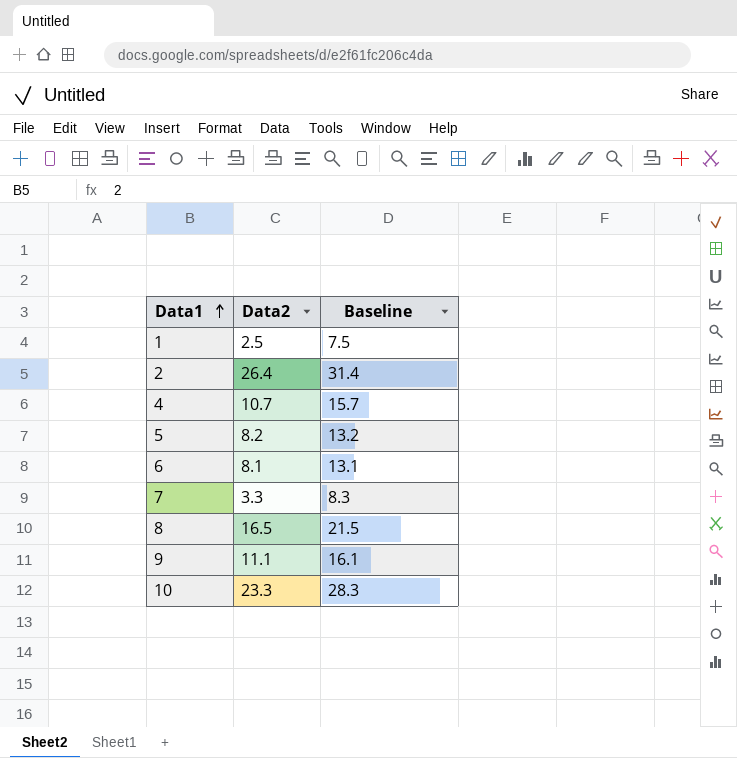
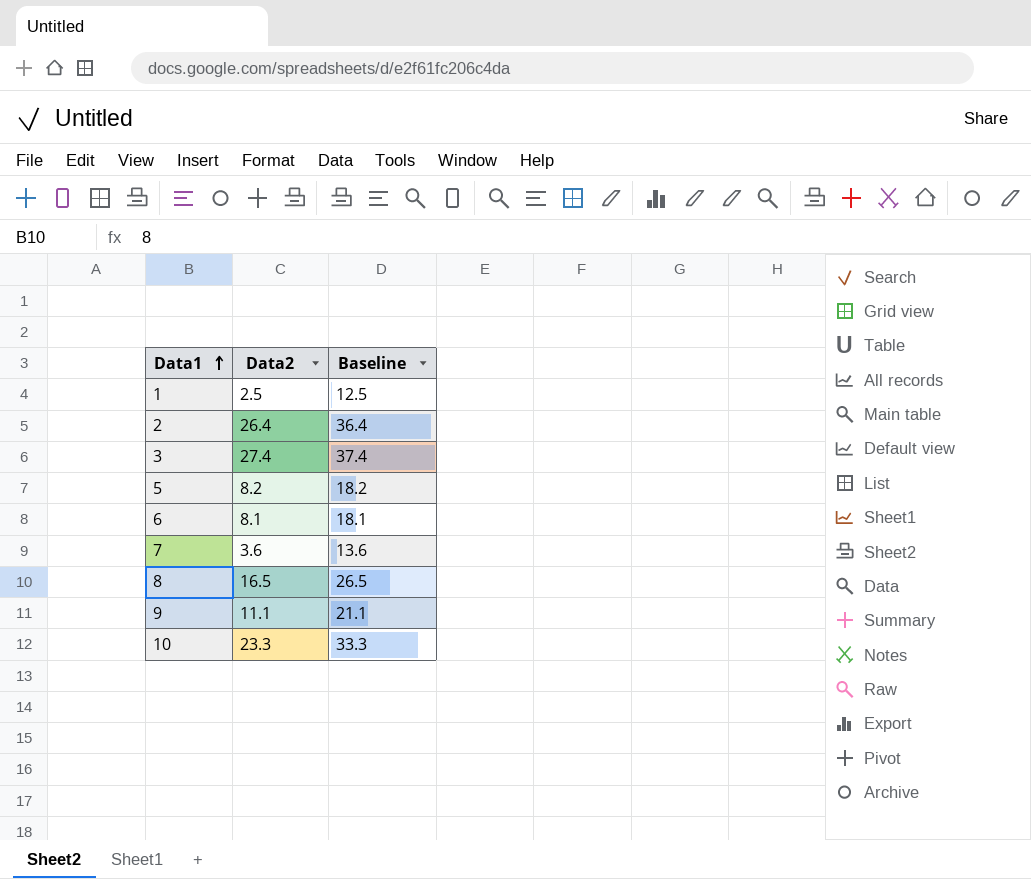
column Baseline | formula: [Data2] + 5 -> [Data2] + 10
row 4: 10.7 | 15.7 -> none
row 3: none -> 27.4 | 37.4
7 | Data2: 3.3 -> 3.6

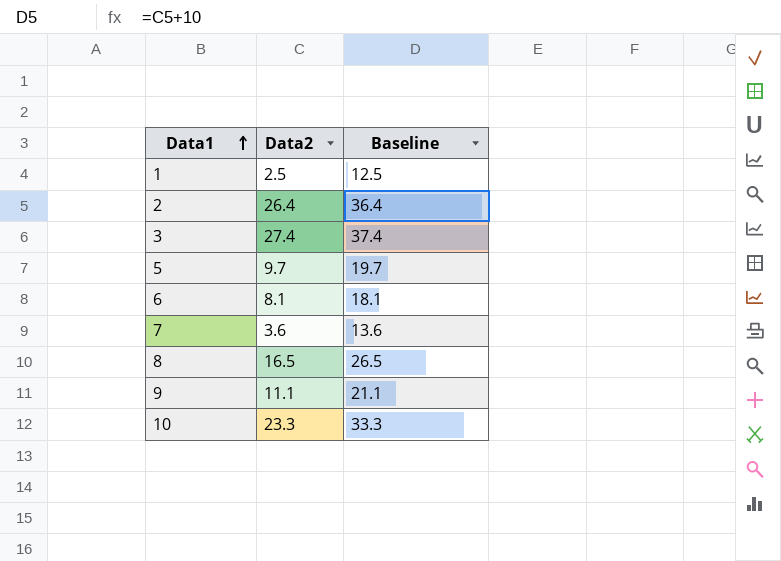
5 | Data2: 8.2 -> 9.7
5 | Baseline: 18.2 -> 19.7

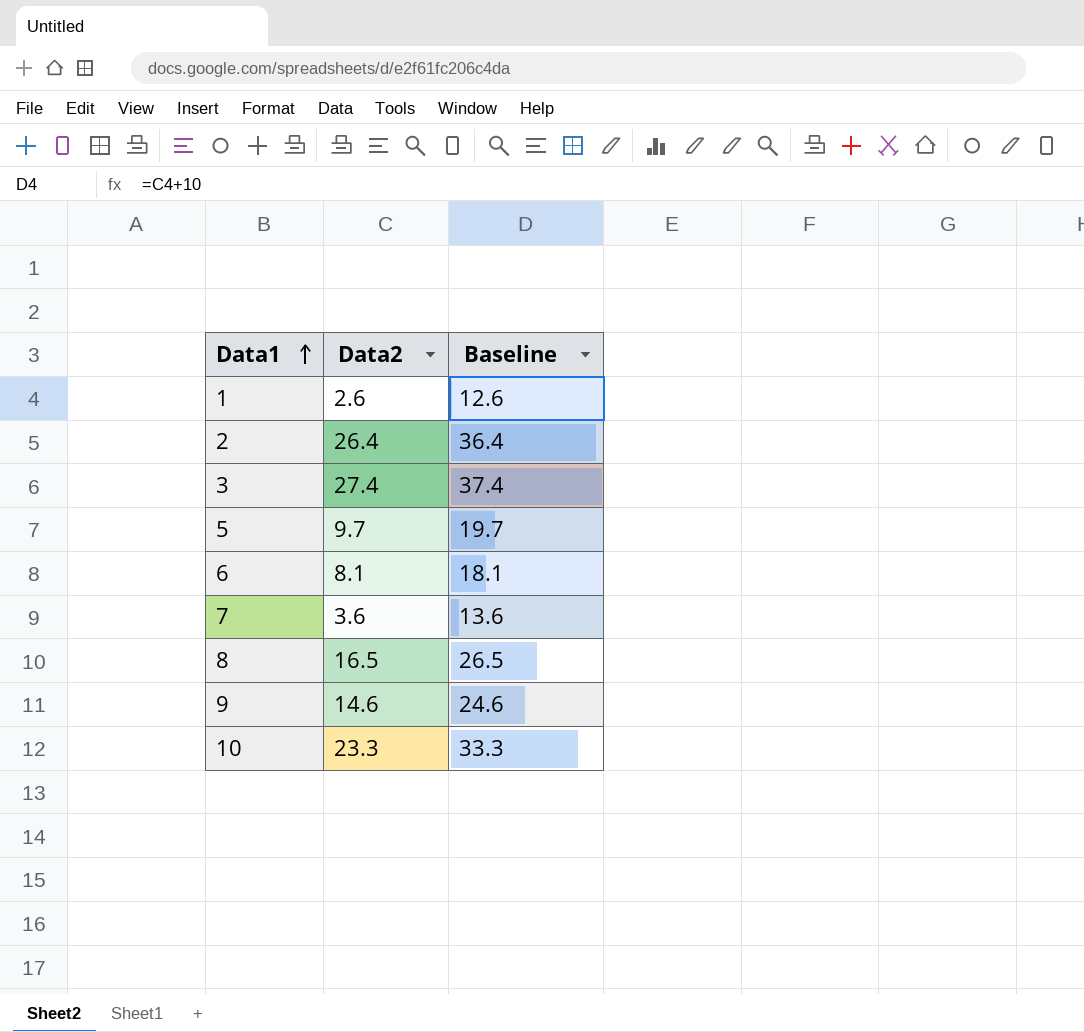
1 | Data2: 2.5 -> 2.6
1 | Baseline: 12.5 -> 12.6
9 | Data2: 11.1 -> 14.6
9 | Baseline: 21.1 -> 24.6

